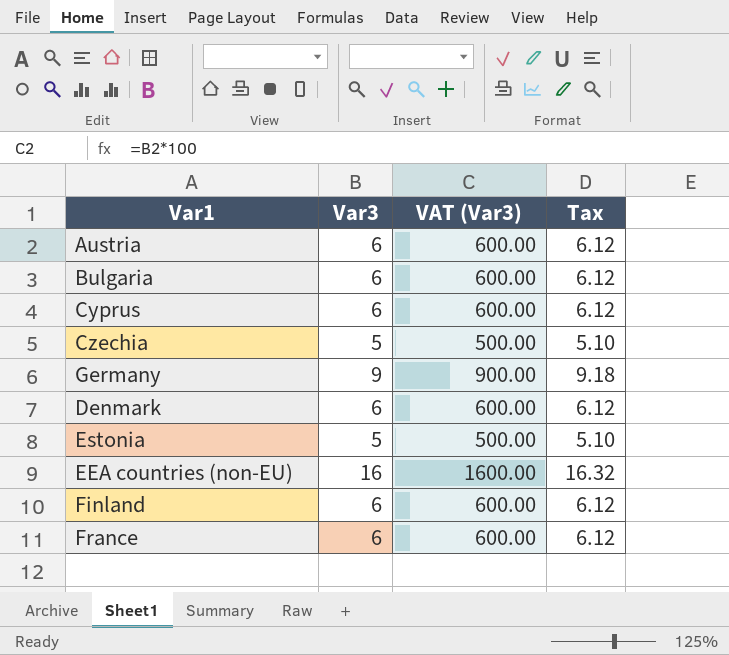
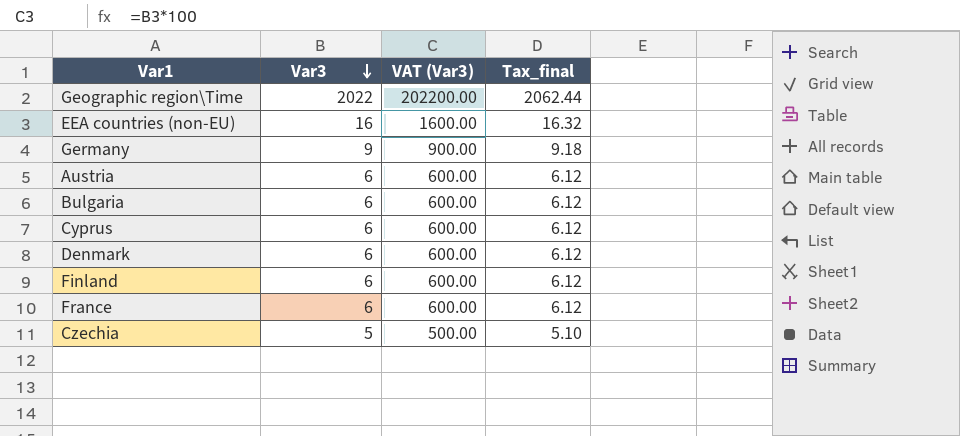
row order: none -> Var3 descending
column name: Tax -> Tax_final
row Estonia: 5 | 500.00 | 5.10 -> none
row Geographic region\Time: none -> 2022 | 202200.00 | 2062.44

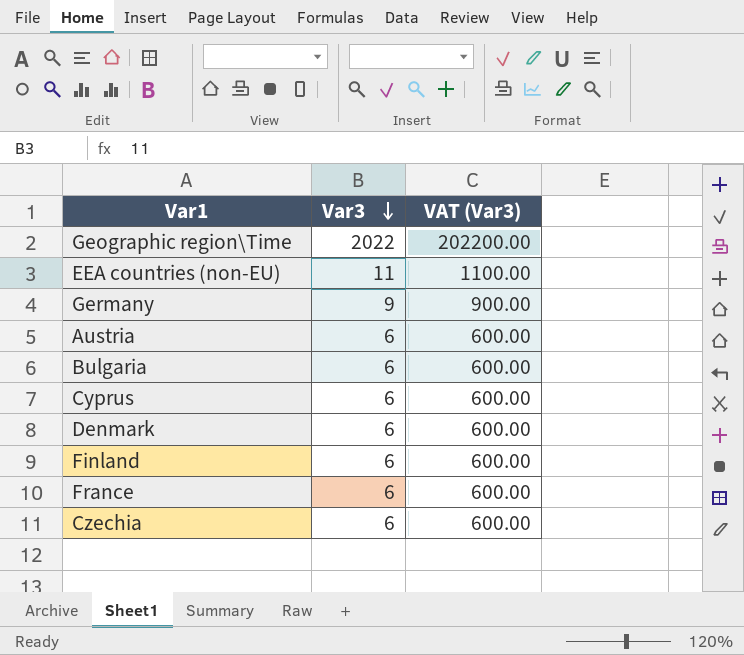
column Tax_final | formula: [Var3] * 1.02 -> none
EEA countries (non-EU) | Var3: 16 -> 11
EEA countries (non-EU) | VAT (Var3): 1600.00 -> 1100.00
Czechia | Var3: 5 -> 6
Czechia | VAT (Var3): 500.00 -> 600.00

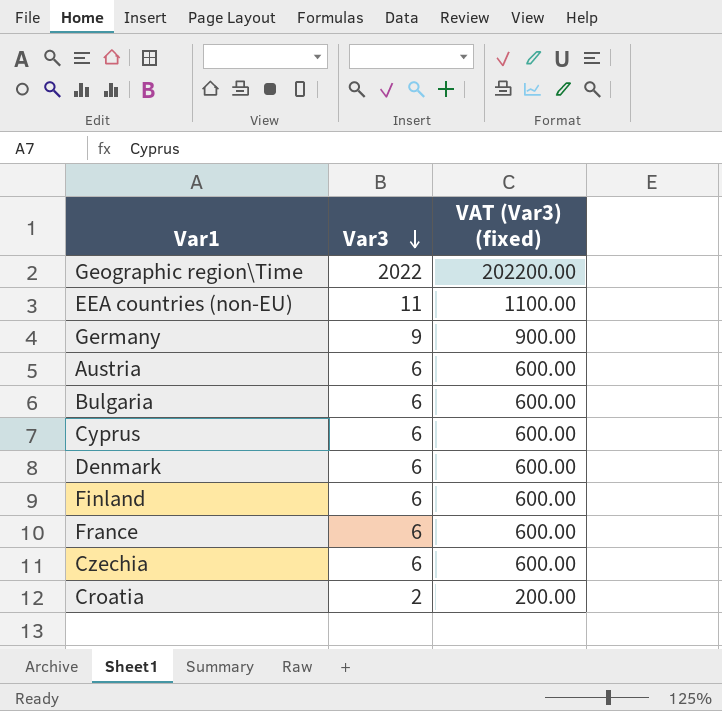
column name: VAT (Var3) -> VAT (Var3) (fixed)
row Croatia: none -> 2 | 200.00

